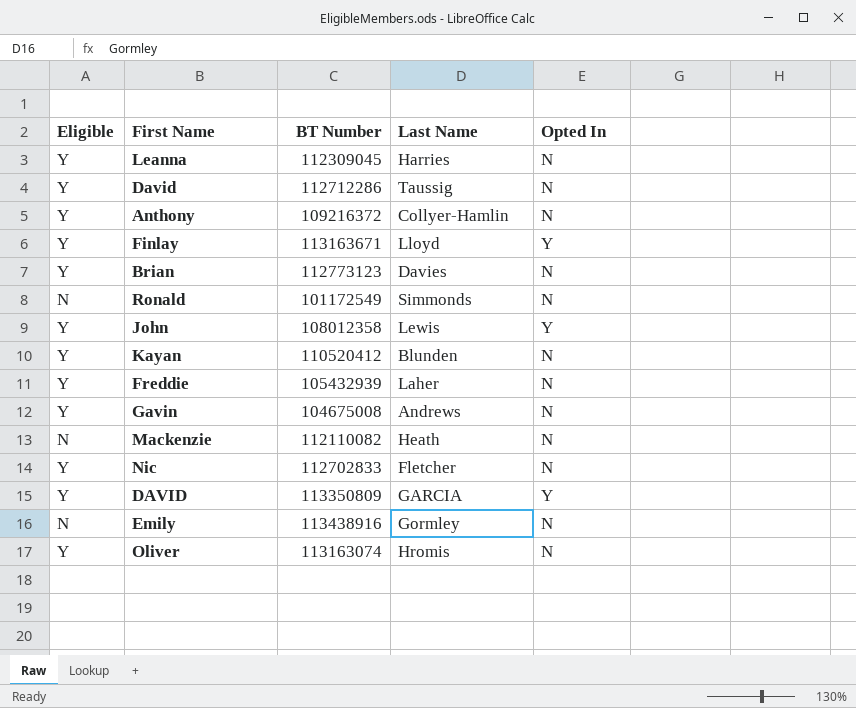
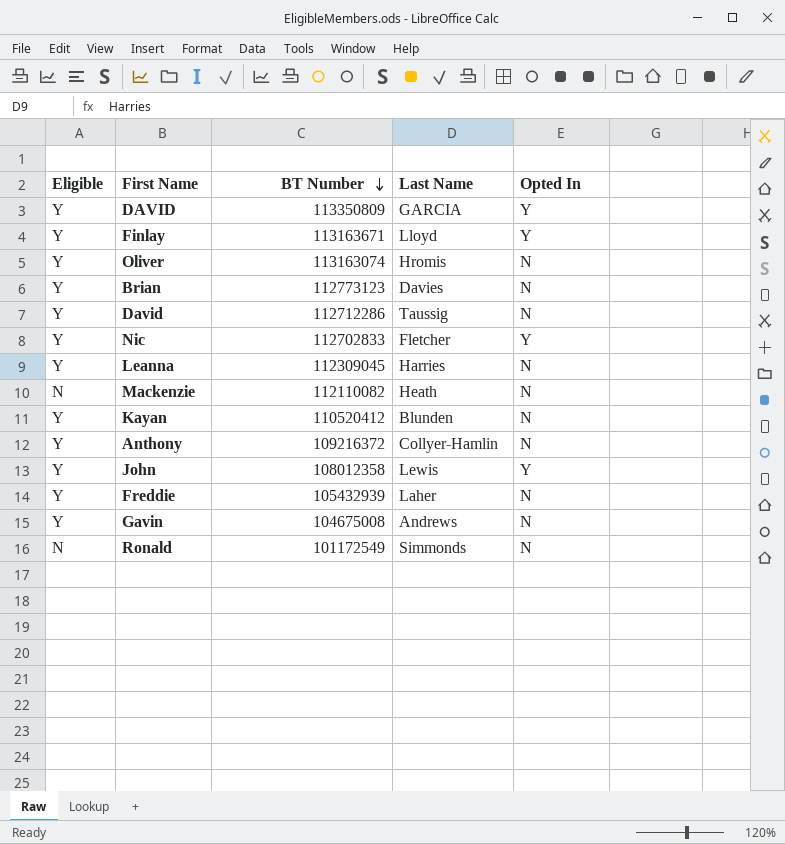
row order: none -> BT Number descending
row Emily: N | 113438916 | Gormley | N -> none
Nic | Opted In: N -> Y

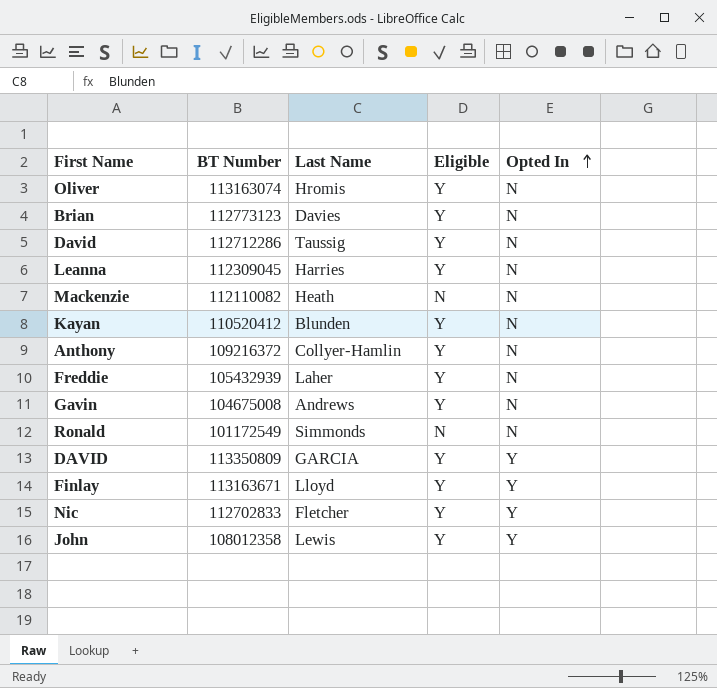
row order: BT Number descending -> Opted In ascending
column Eligible | position: 1 -> 4

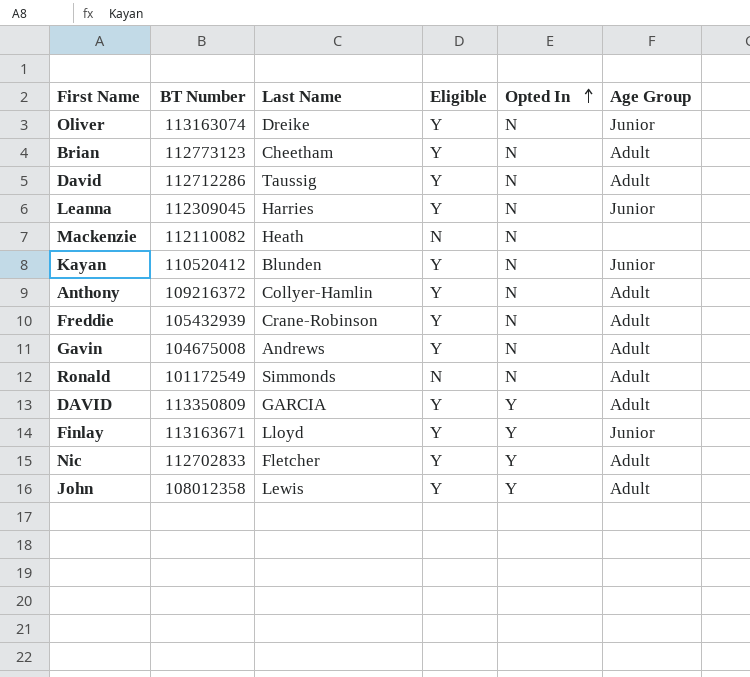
column Age Group | position: none -> 6
Oliver | Last Name: Hromis -> Dreike
Brian | Last Name: Davies -> Cheetham
Freddie | Last Name: Laher -> Crane-Robinson

